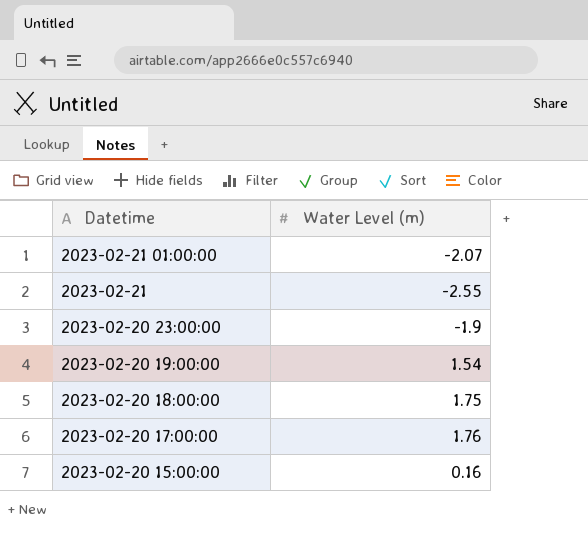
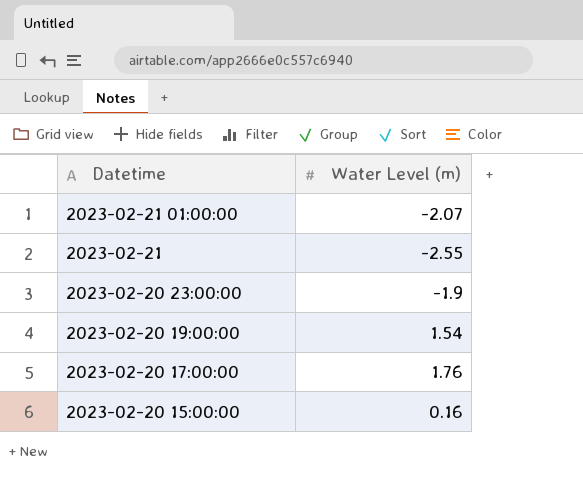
row 2023-02-20 18:00:00: 1.75 -> none

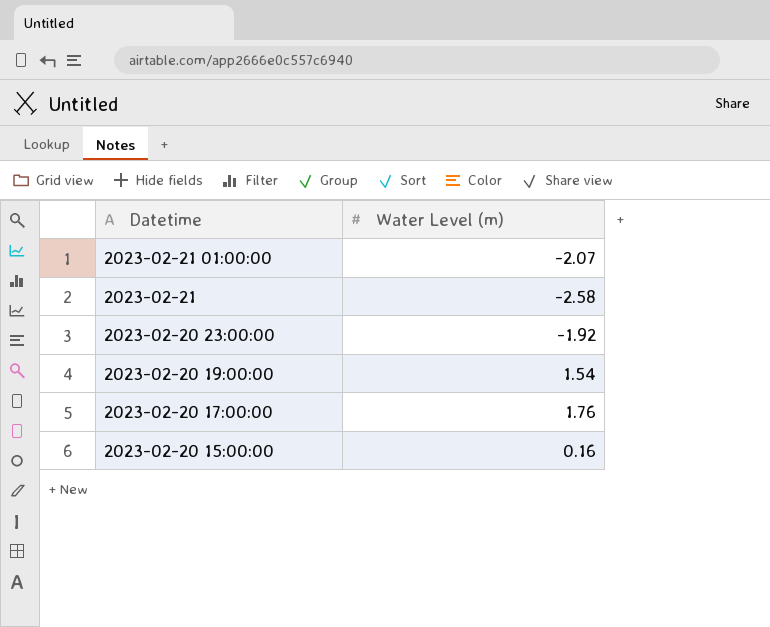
2023-02-21 | Water Level (m): -2.55 -> -2.58
2023-02-20 23:00:00 | Water Level (m): -1.9 -> -1.92

